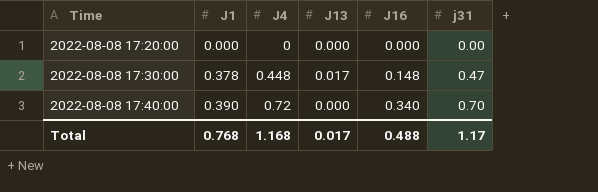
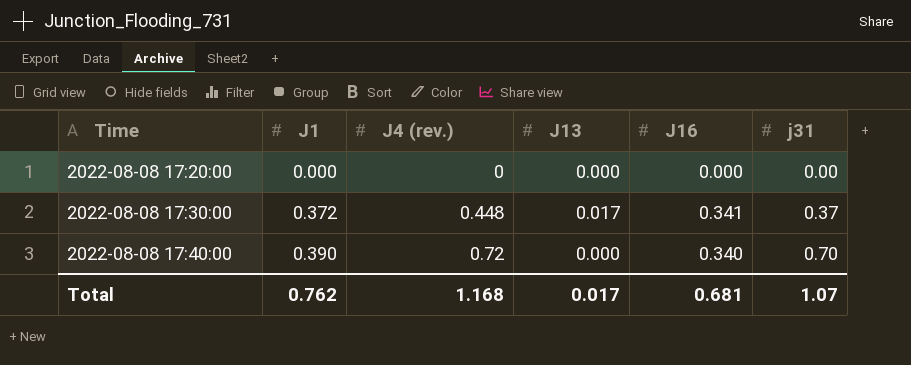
column name: J4 -> J4 (rev.)
2022-08-08 17:30:00 | J1: 0.378 -> 0.372
2022-08-08 17:30:00 | J16: 0.148 -> 0.341
2022-08-08 17:30:00 | j31: 0.47 -> 0.37
Total | J1: 0.768 -> 0.762
Total | J16: 0.488 -> 0.681
Total | j31: 1.17 -> 1.07

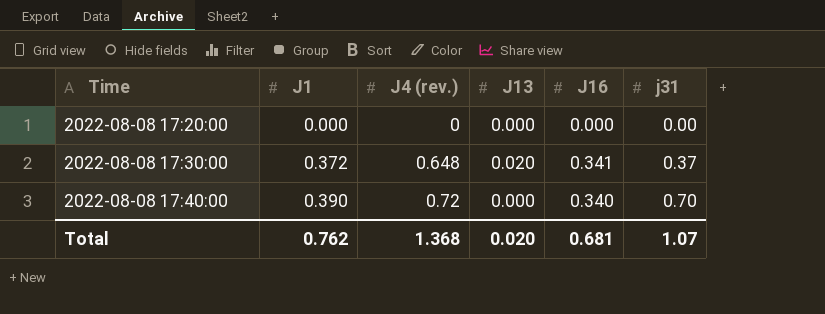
2022-08-08 17:30:00 | J4 (rev.): 0.448 -> 0.648
2022-08-08 17:30:00 | J13: 0.017 -> 0.020
Total | J4 (rev.): 1.168 -> 1.368
Total | J13: 0.017 -> 0.020

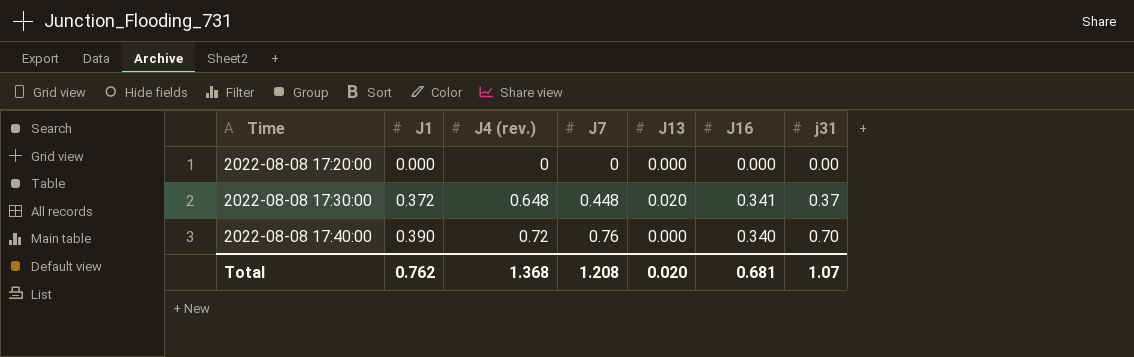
column J7 | position: none -> 4

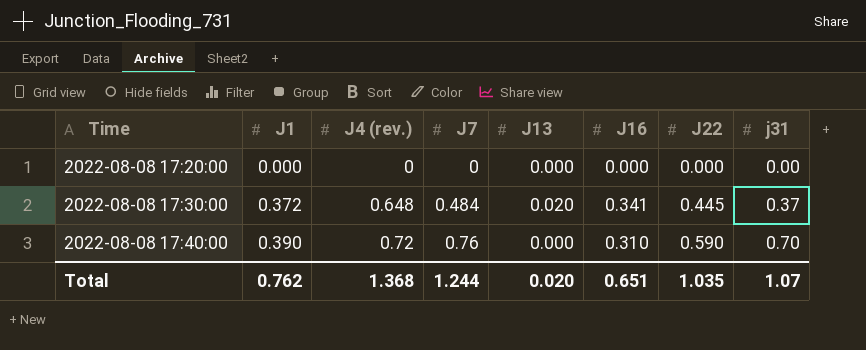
column J22 | position: none -> 7
2022-08-08 17:30:00 | J7: 0.448 -> 0.484
2022-08-08 17:40:00 | J16: 0.340 -> 0.310
Total | J7: 1.208 -> 1.244
Total | J16: 0.681 -> 0.651

